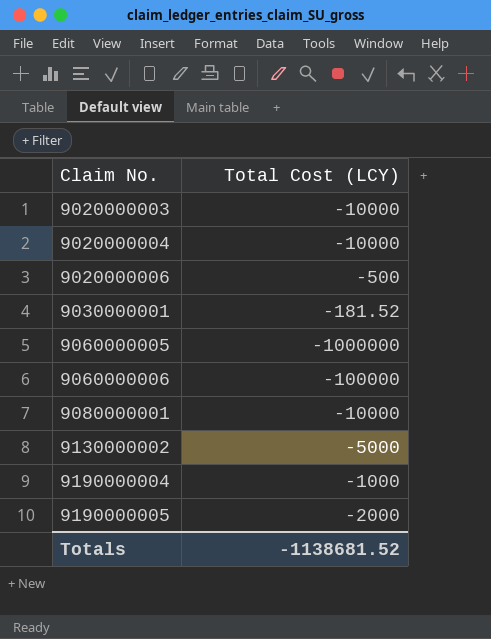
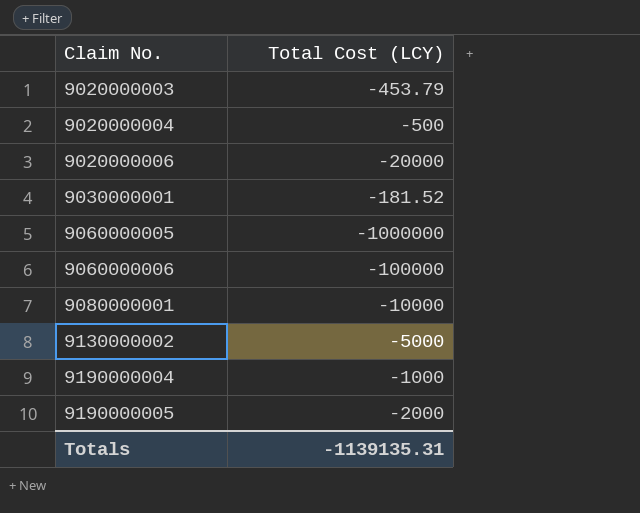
9020000003 | Total Cost (LCY): -10000 -> -453.79
9020000004 | Total Cost (LCY): -10000 -> -500
9020000006 | Total Cost (LCY): -500 -> -20000
Totals | Total Cost (LCY): -1138681.52 -> -1139135.31

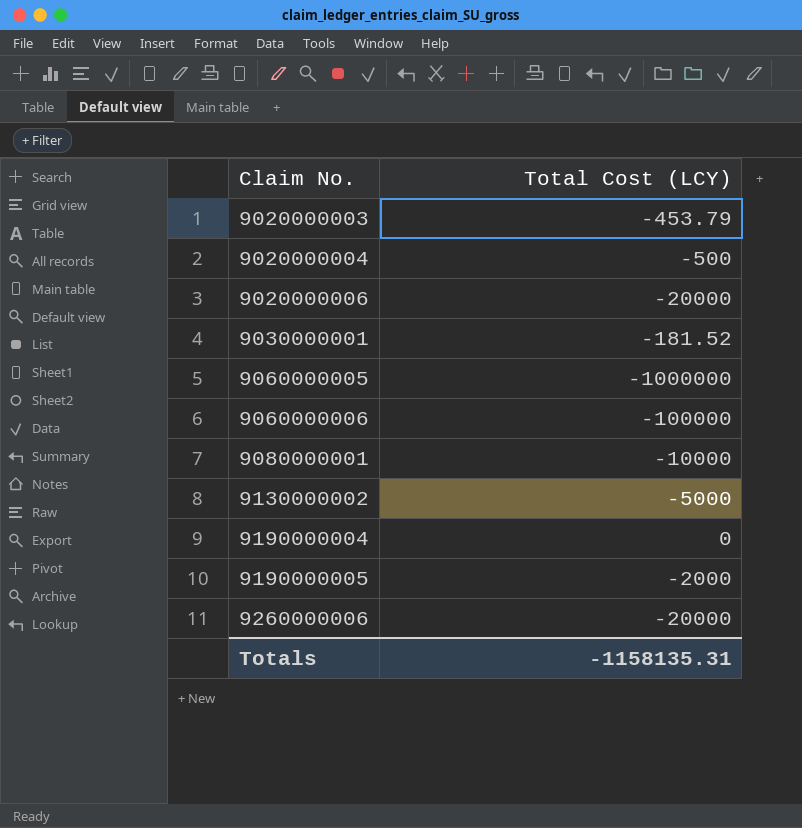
9190000004 | Total Cost (LCY): -1000 -> 0
row 9260000006: none -> -20000
Totals | Total Cost (LCY): -1139135.31 -> -1158135.31

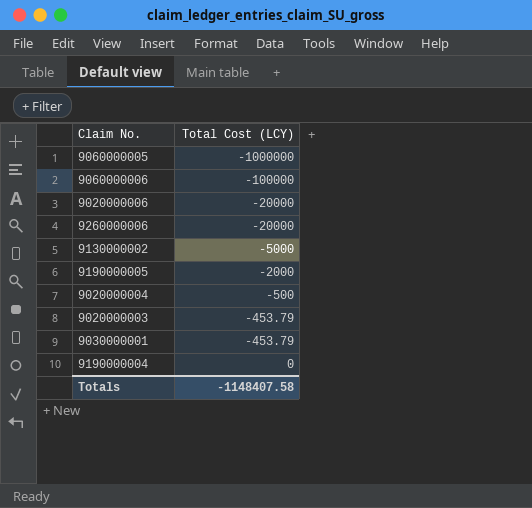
row order: Claim No. ascending -> Total Cost (LCY) ascending
row 9080000001: -10000 -> none
9030000001 | Total Cost (LCY): -181.52 -> -453.79
Totals | Total Cost (LCY): -1158135.31 -> -1148407.58

